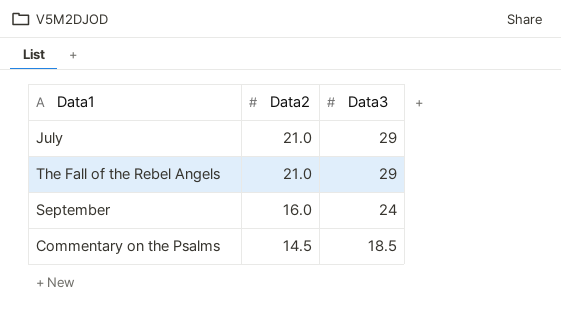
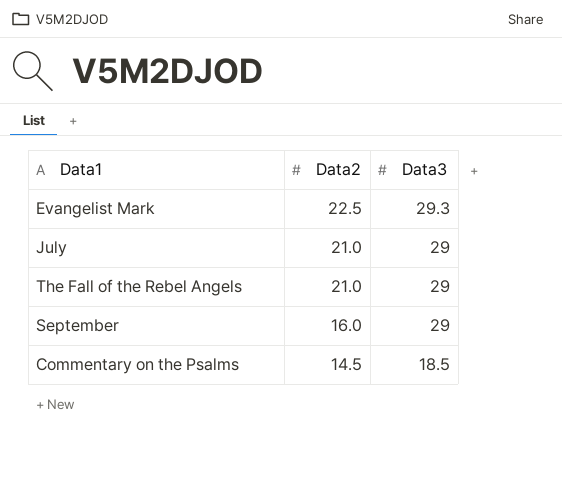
row Evangelist Mark: none -> 22.5 | 29.3
September | Data3: 24 -> 29

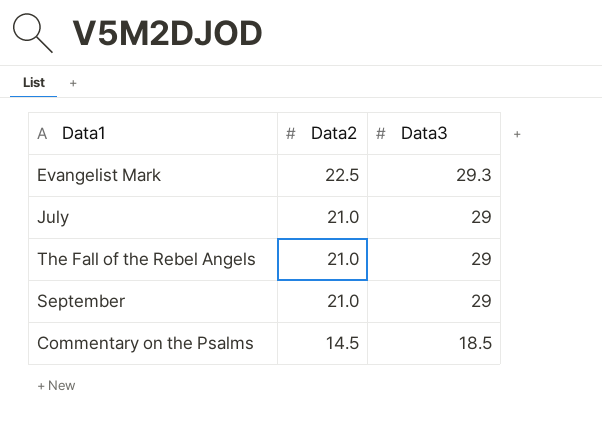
September | Data2: 16.0 -> 21.0

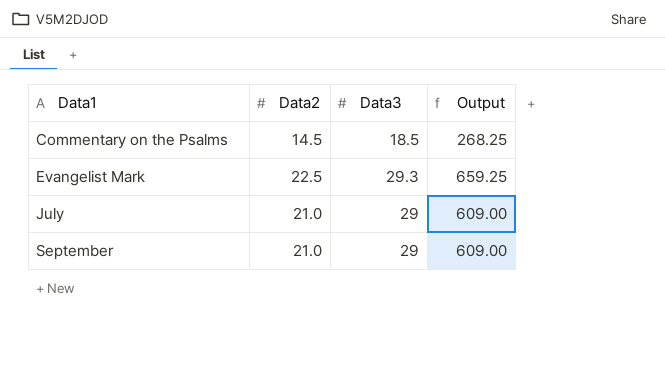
row order: Data2 descending -> Data1 ascending
column Output | formula: none -> [Data2] * [Data3]
row The Fall of the Rebel Angels: 21.0 | 29 -> none

